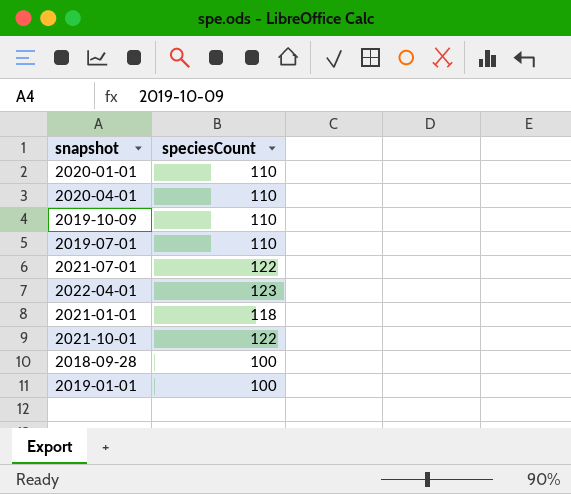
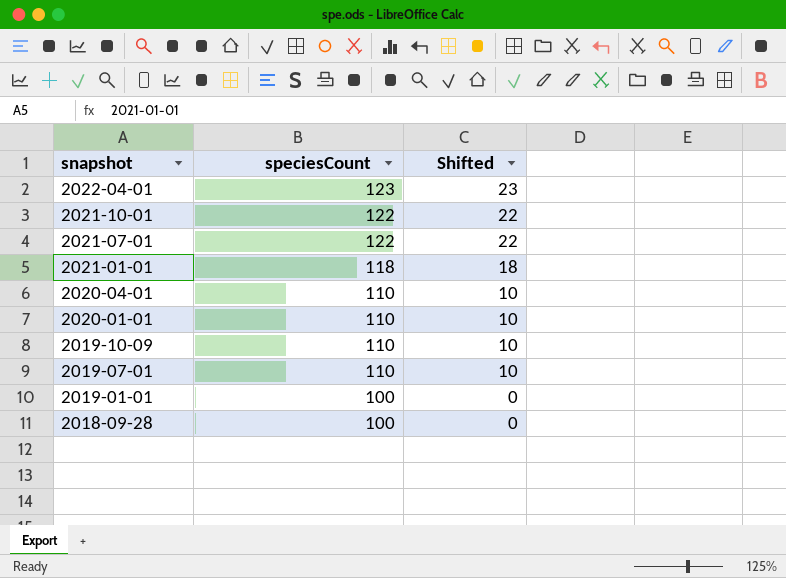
row order: none -> snapshot descending
column Shifted | formula: none -> [speciesCount] - 100

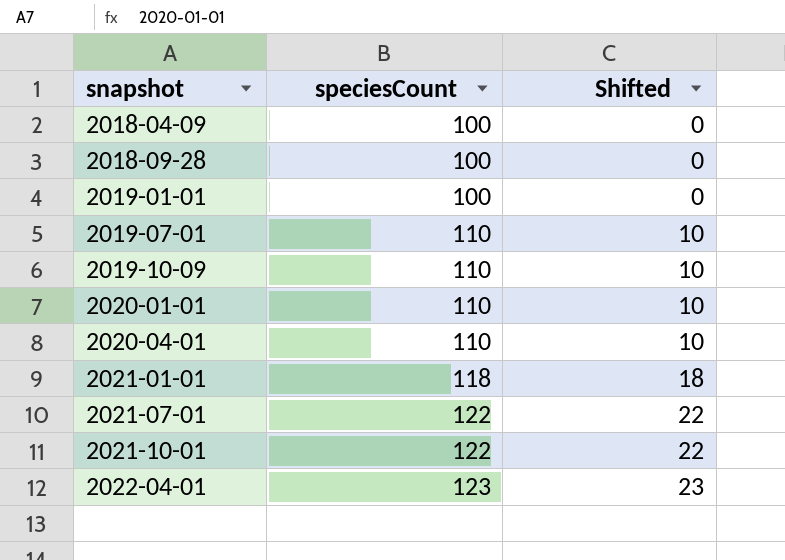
row order: snapshot descending -> snapshot ascending
row 2018-04-09: none -> 100 | 0

